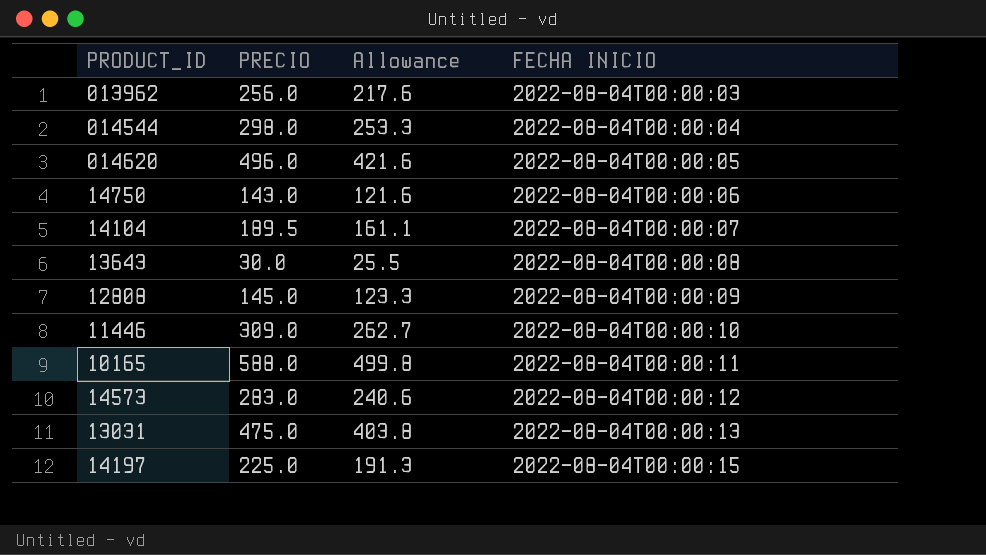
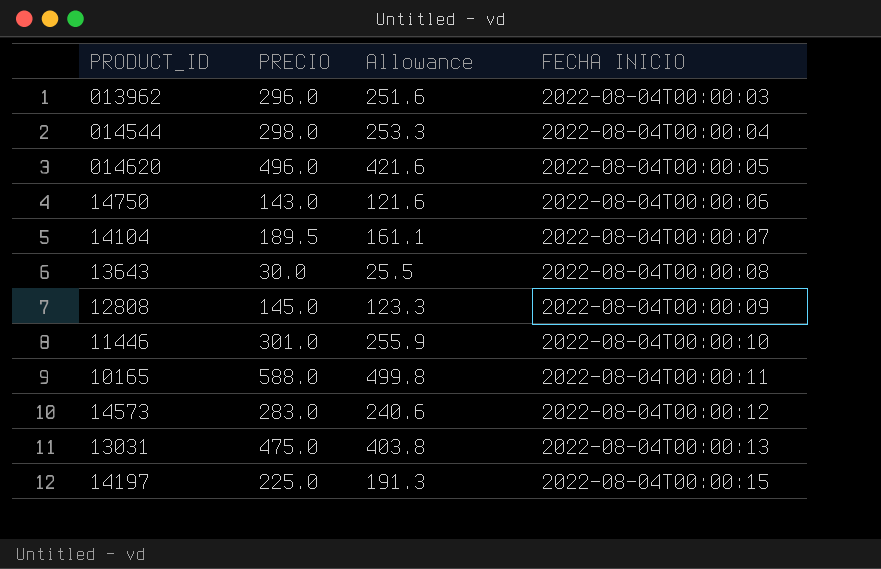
013962 | PRECIO: 256.0 -> 296.0
013962 | Allowance: 217.6 -> 251.6
11446 | PRECIO: 309.0 -> 301.0
11446 | Allowance: 262.7 -> 255.9

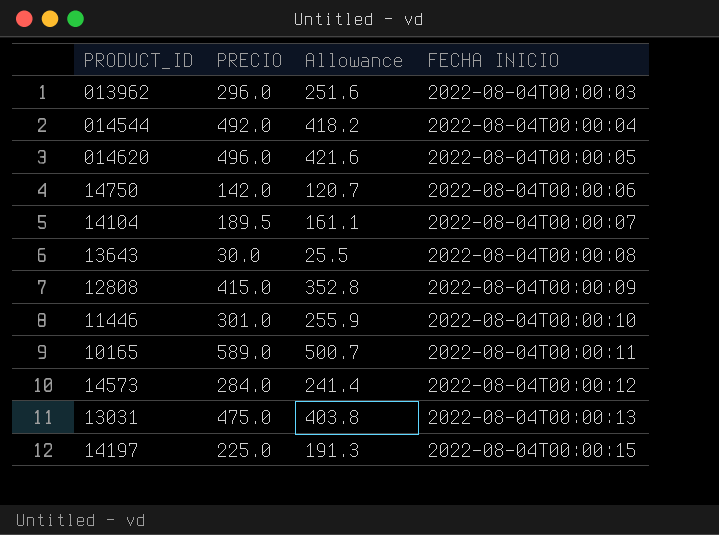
014544 | PRECIO: 298.0 -> 492.0
014544 | Allowance: 253.3 -> 418.2
14750 | PRECIO: 143.0 -> 142.0
14750 | Allowance: 121.6 -> 120.7
12808 | PRECIO: 145.0 -> 415.0
12808 | Allowance: 123.3 -> 352.8
10165 | PRECIO: 588.0 -> 589.0
10165 | Allowance: 499.8 -> 500.7
14573 | PRECIO: 283.0 -> 284.0
14573 | Allowance: 240.6 -> 241.4

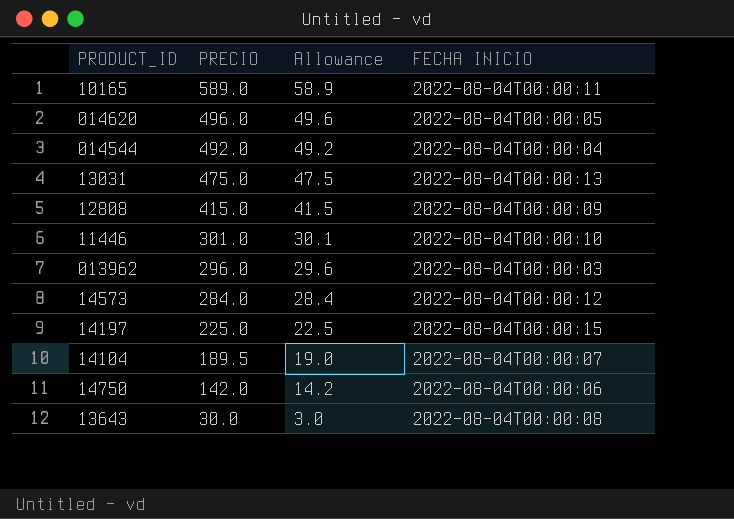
row order: FECHA INICIO ascending -> PRECIO descending
column Allowance | formula: [PRECIO] * 0.85 -> [PRECIO] * 0.1

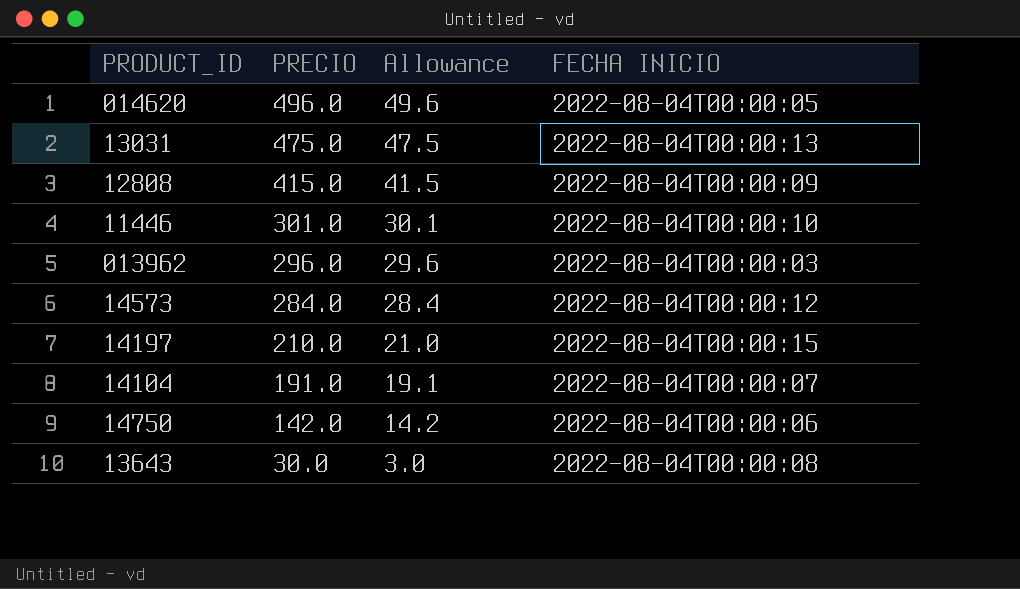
row 10165: 589.0 | 58.9 | 2022-08-04T00:00:11 -> none
row 014544: 492.0 | 49.2 | 2022-08-04T00:00:04 -> none
14197 | PRECIO: 225.0 -> 210.0
14197 | Allowance: 22.5 -> 21.0
14104 | PRECIO: 189.5 -> 191.0
14104 | Allowance: 19.0 -> 19.1

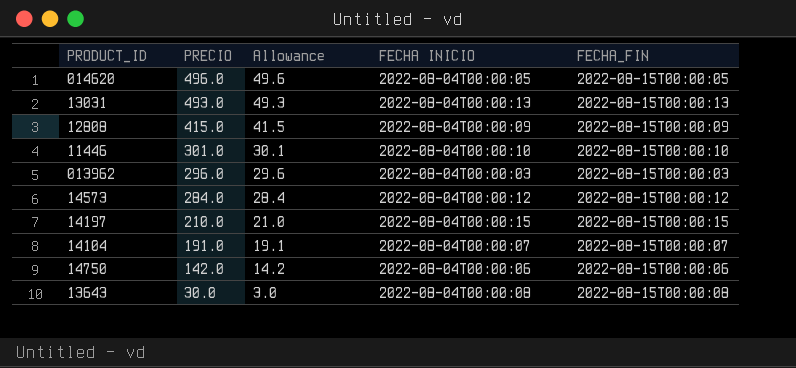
column FECHA_FIN | position: none -> 5
13031 | PRECIO: 475.0 -> 493.0
13031 | Allowance: 47.5 -> 49.3

